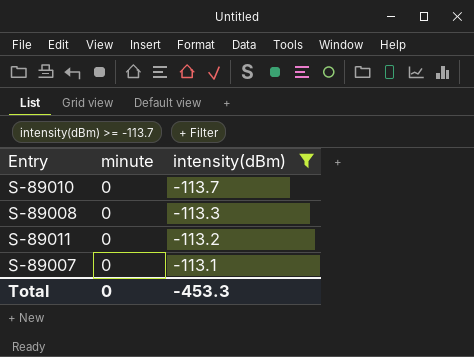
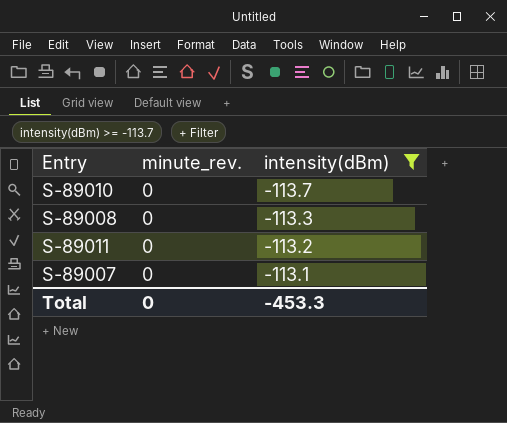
column name: minute -> minute_rev.

